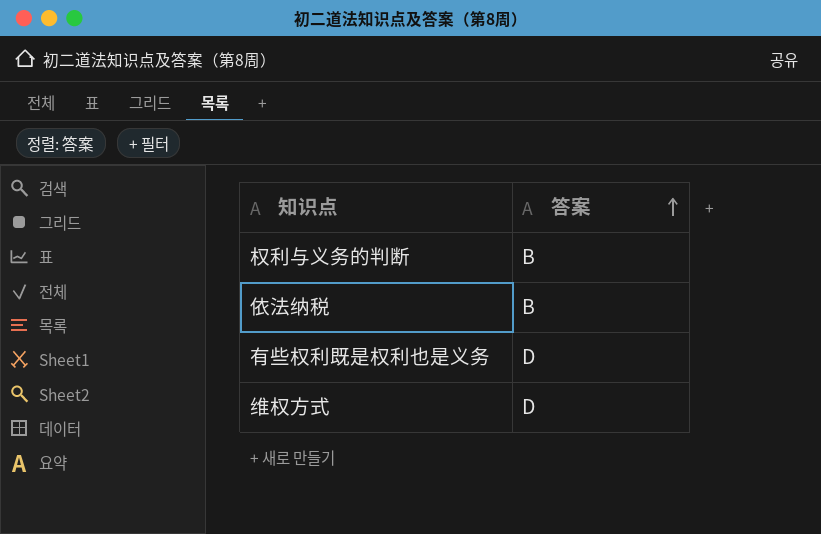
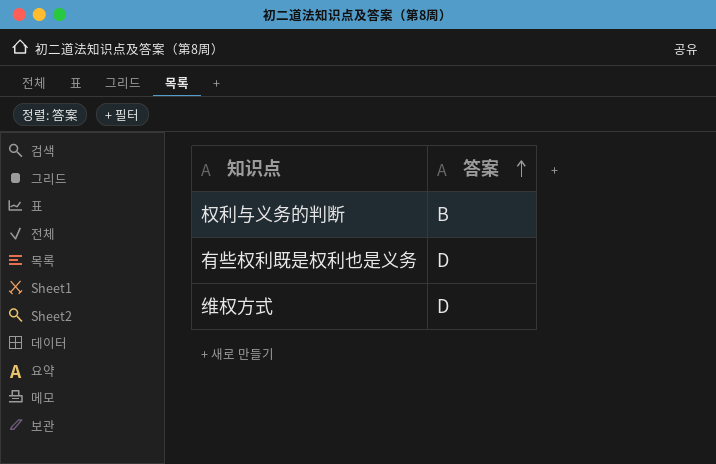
row 依法纳税: B -> none

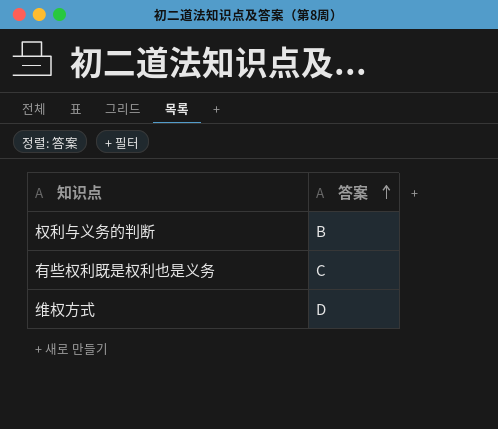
有些权利既是权利也是义务 | 答案: D -> C

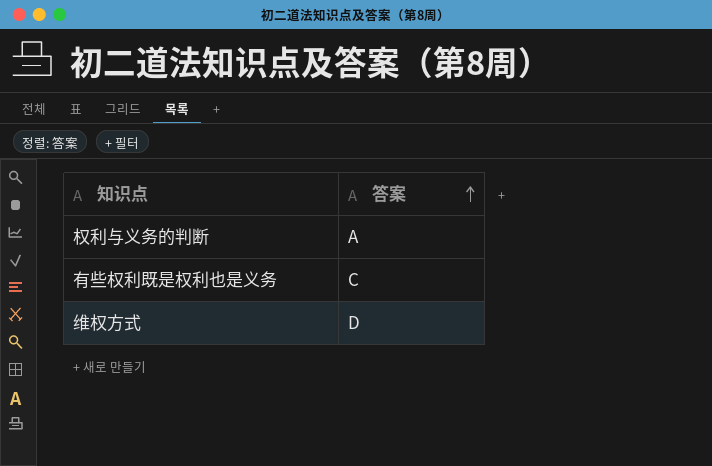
权利与义务的判断 | 答案: B -> A

